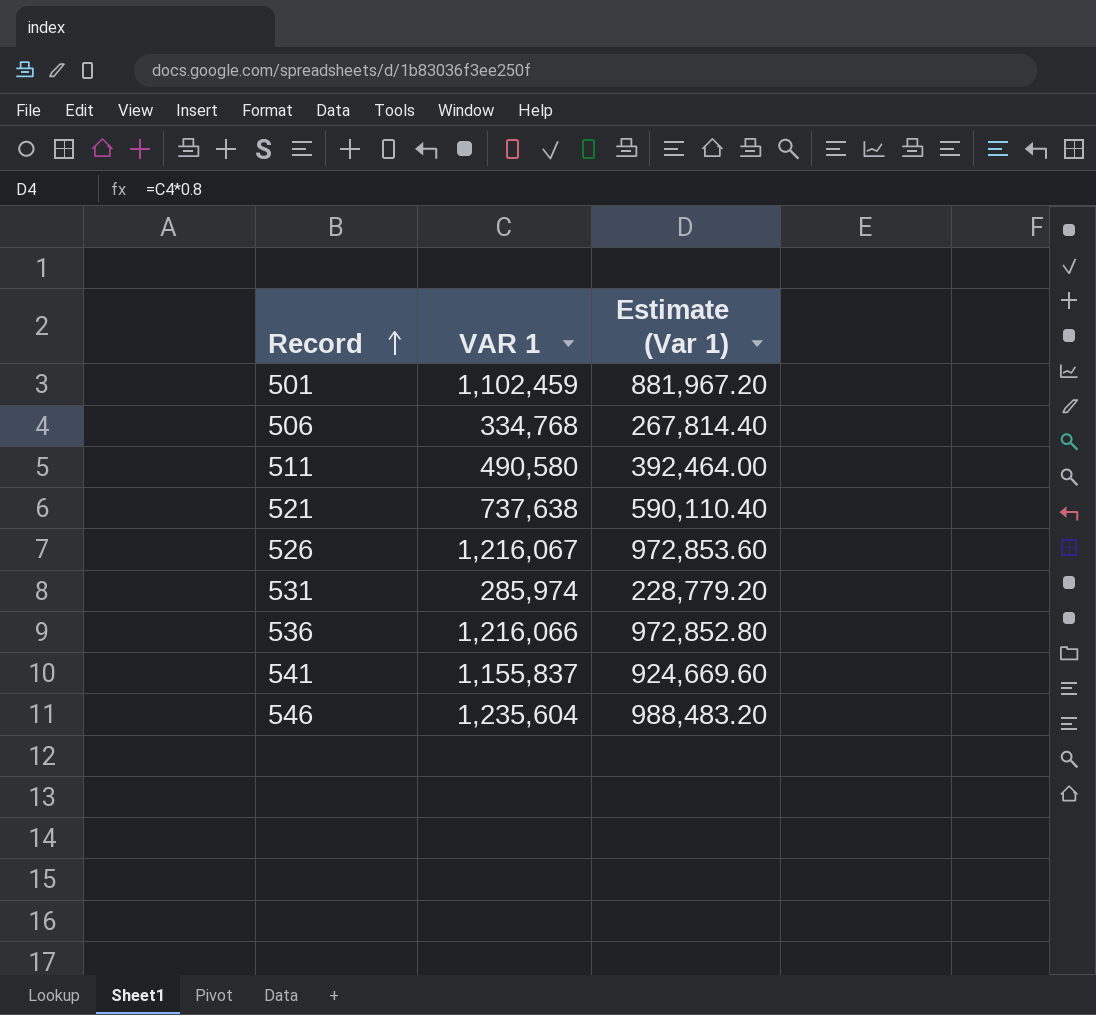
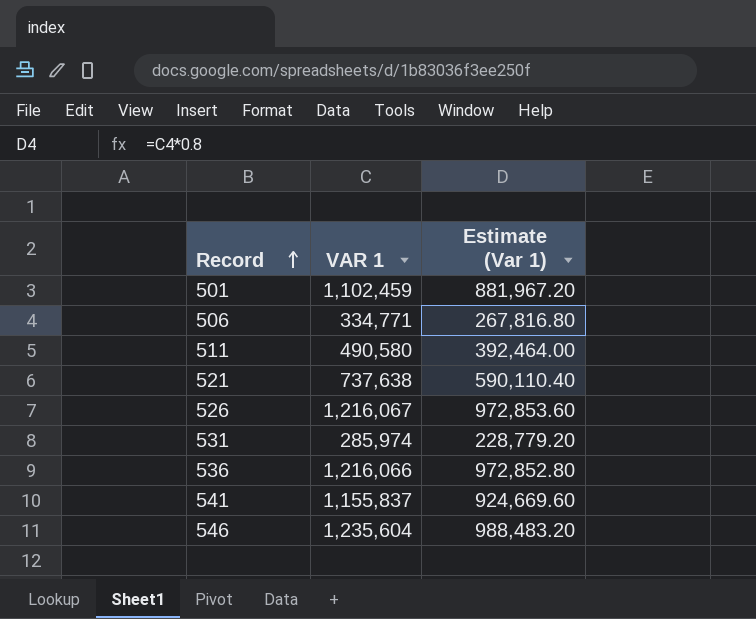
506 | VAR 1: 334,768 -> 334,771
506 | Estimate (Var 1): 267,814.40 -> 267,816.80

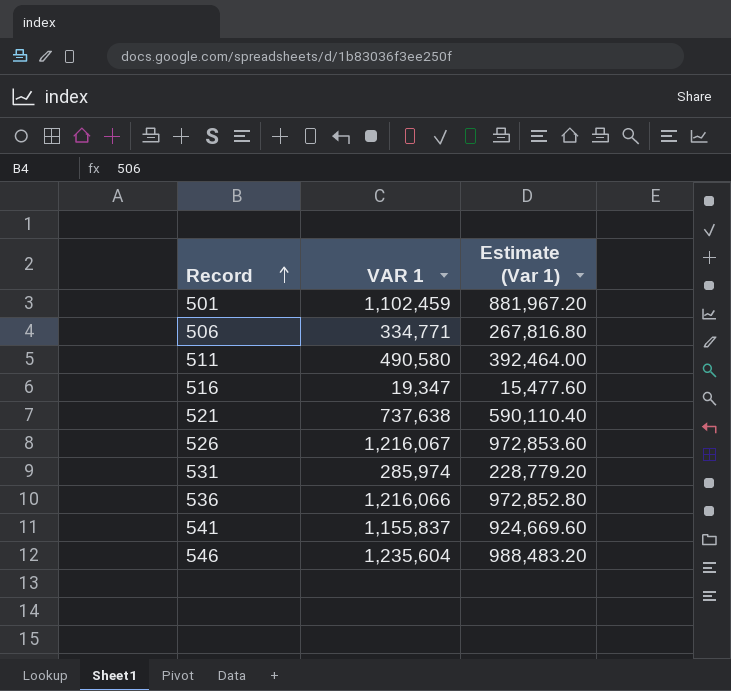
row 516: none -> 19,347 | 15,477.60

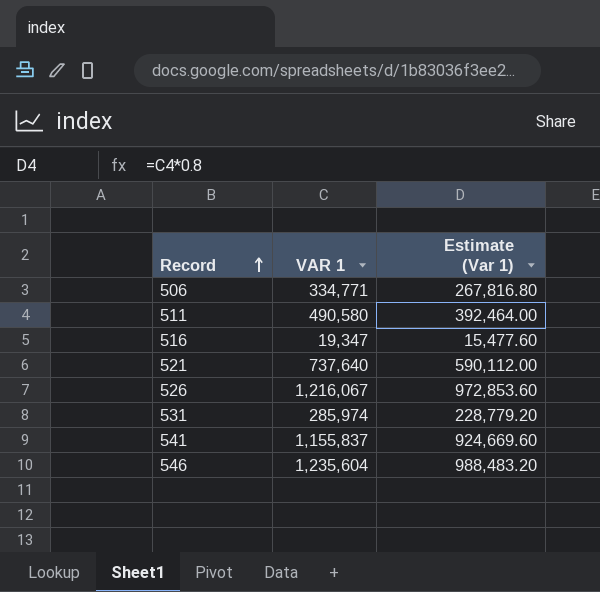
row 501: 1,102,459 | 881,967.20 -> none
row 536: 1,216,066 | 972,852.80 -> none
521 | VAR 1: 737,638 -> 737,640
521 | Estimate (Var 1): 590,110.40 -> 590,112.00

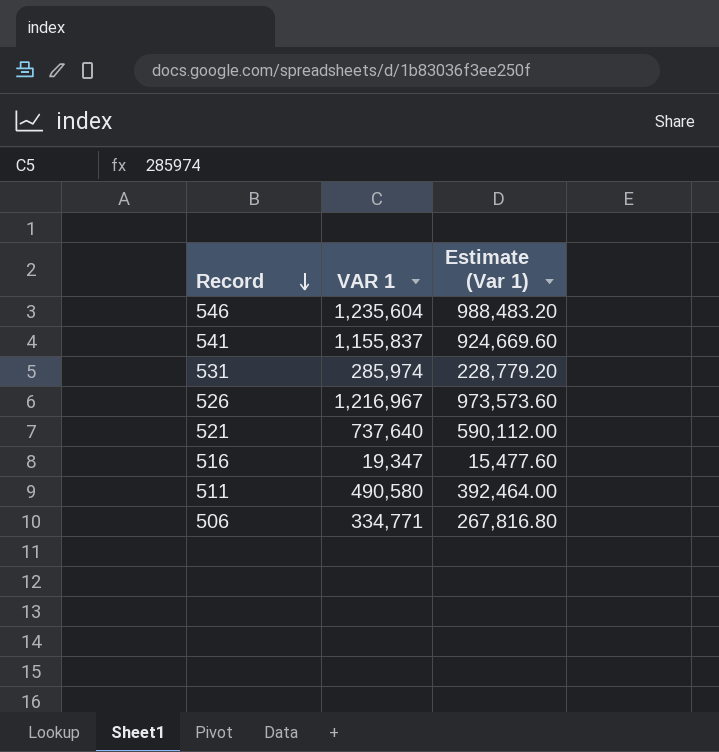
row order: Record ascending -> Record descending
526 | VAR 1: 1,216,067 -> 1,216,967
526 | Estimate (Var 1): 972,853.60 -> 973,573.60

